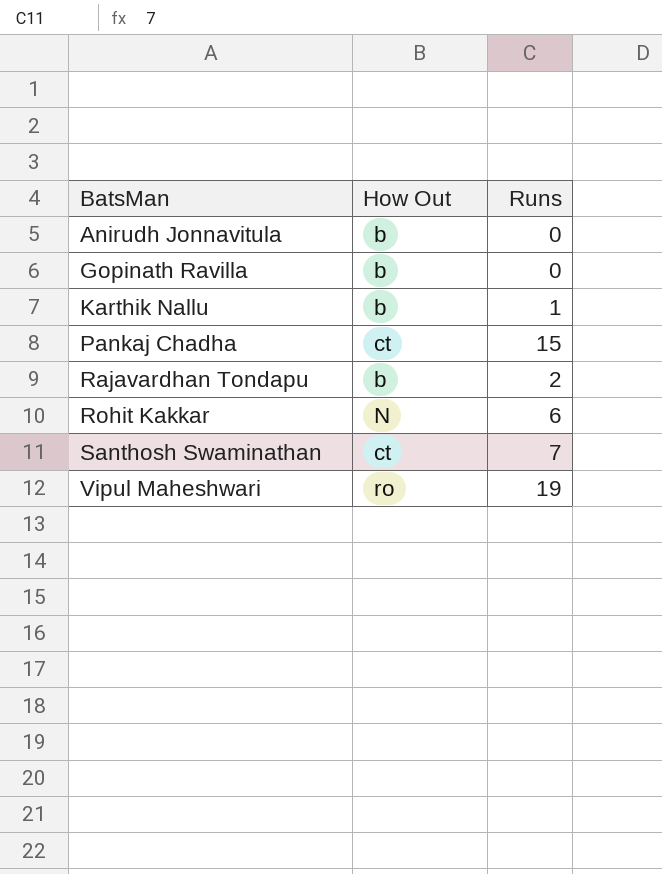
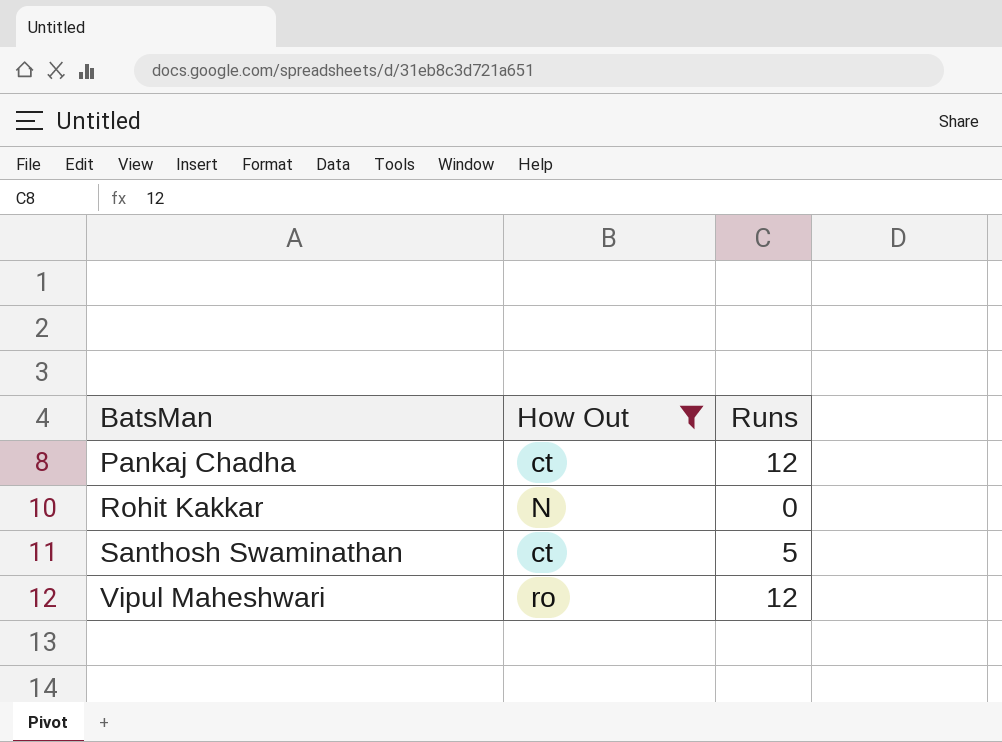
filter: none -> How Out != b
Pankaj Chadha | Runs: 15 -> 12
Rohit Kakkar | Runs: 6 -> 0
Santhosh Swaminathan | Runs: 7 -> 5
Vipul Maheshwari | Runs: 19 -> 12

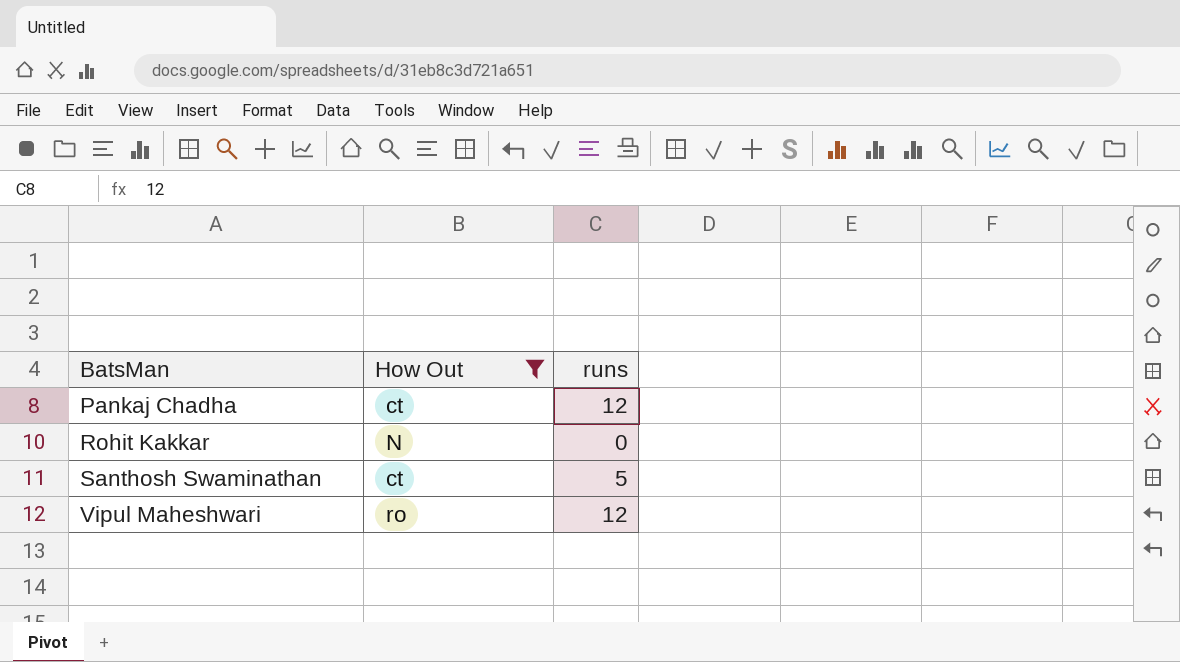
column name: Runs -> runs

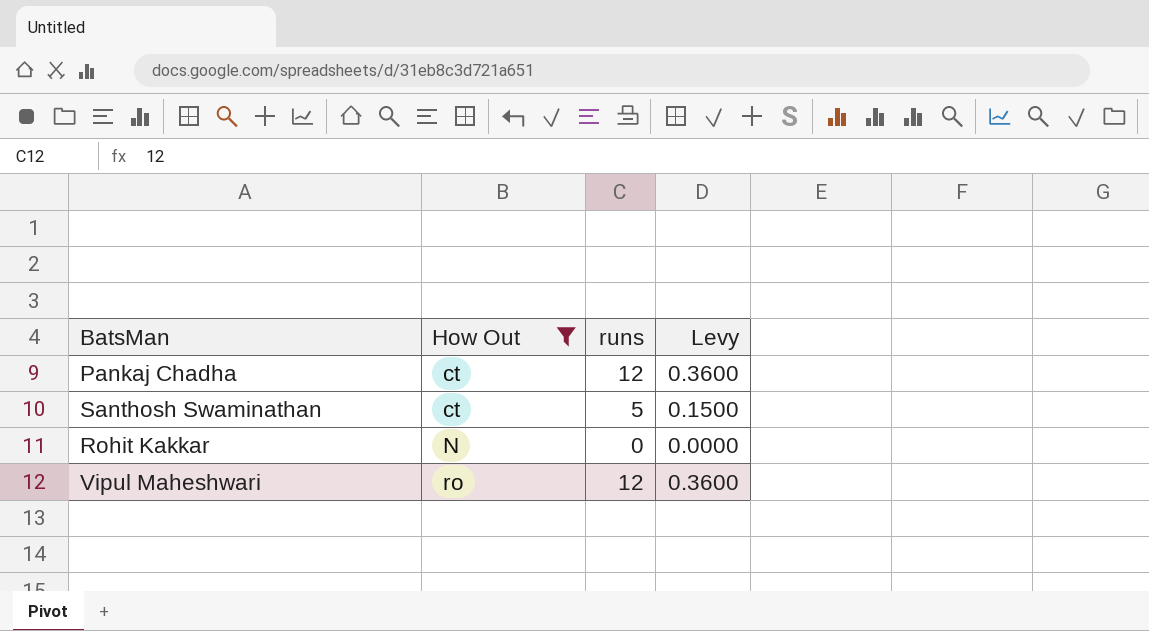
row order: BatsMan ascending -> How Out ascending
column Levy | formula: none -> [runs] * 0.03

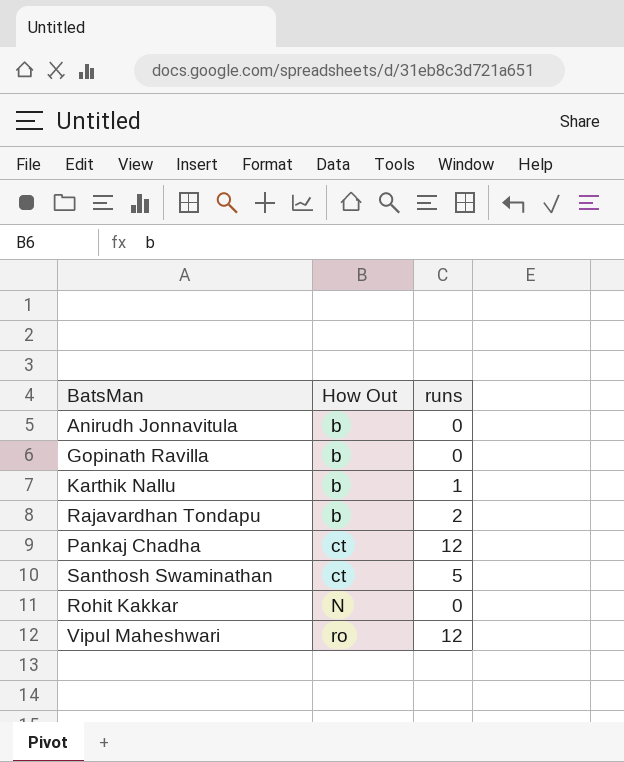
filter: How Out != b -> none
column Levy | formula: [runs] * 0.03 -> none

